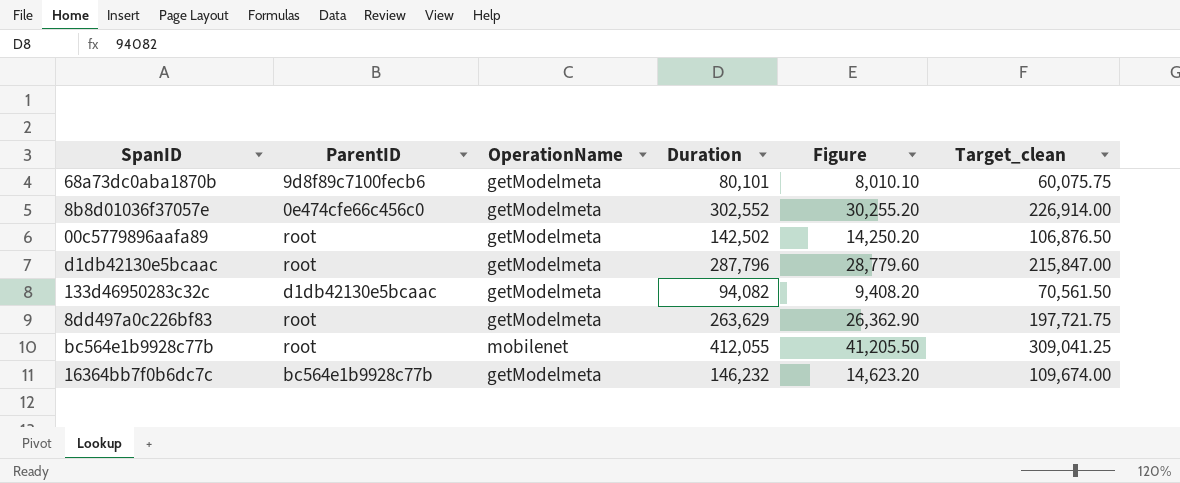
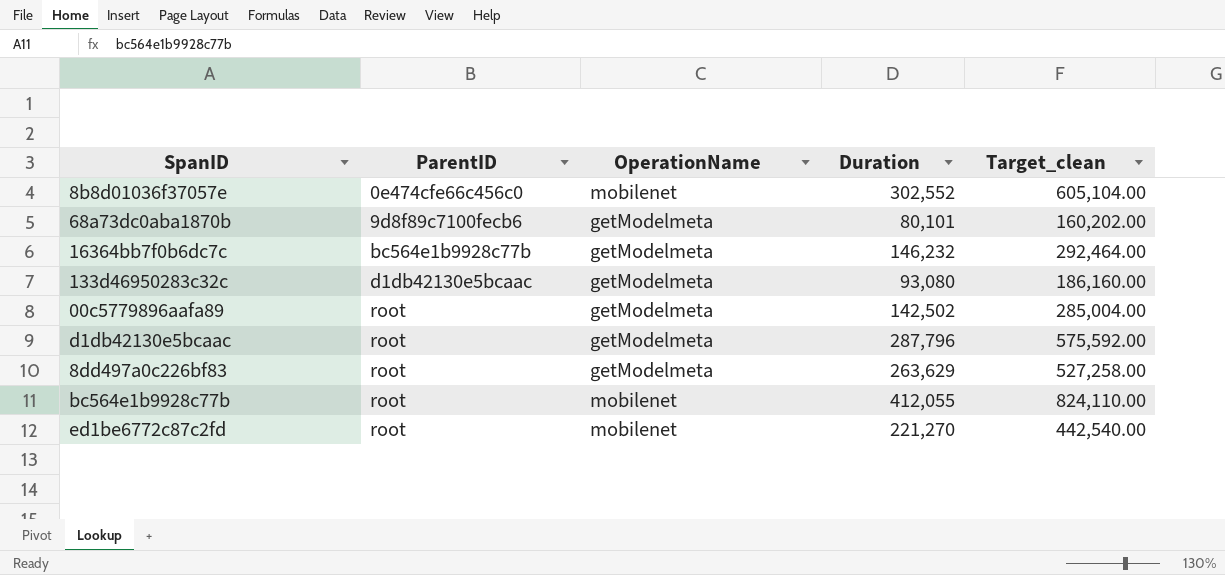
row order: none -> ParentID ascending
column Figure | formula: [Duration] * 0.1 -> none
column Target_clean | formula: [Duration] * 0.75 -> [Duration] * 2
8b8d01036f37057e | OperationName: getModelmeta -> mobilenet
133d46950283c32c | Duration: 94,082 -> 93,080
row ed1be6772c87c2fd: none -> root | mobilenet | 221,270 | 442,540.00

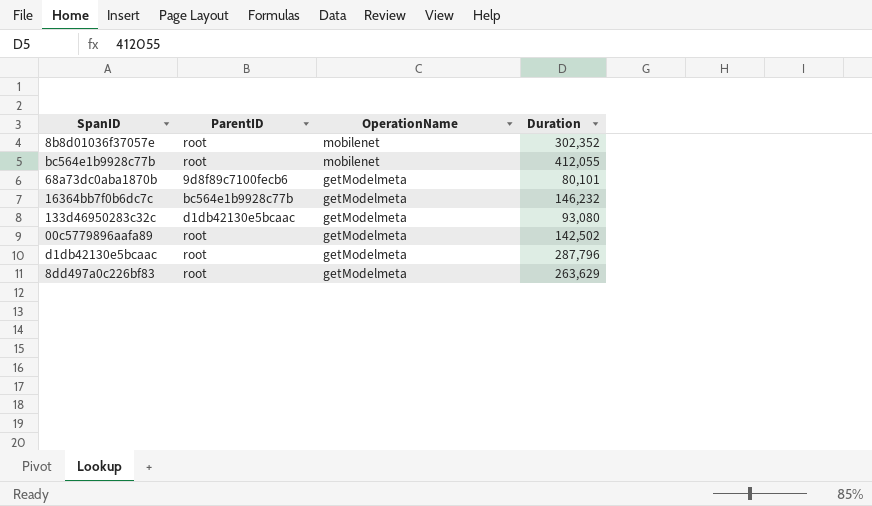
row order: ParentID ascending -> OperationName descending
column Target_clean | formula: [Duration] * 2 -> none
row ed1be6772c87c2fd: root | mobilenet | 221,270 | 442,540.00 -> none
8b8d01036f37057e | ParentID: 0e474cfe66c456c0 -> root
8b8d01036f37057e | Duration: 302,552 -> 302,352

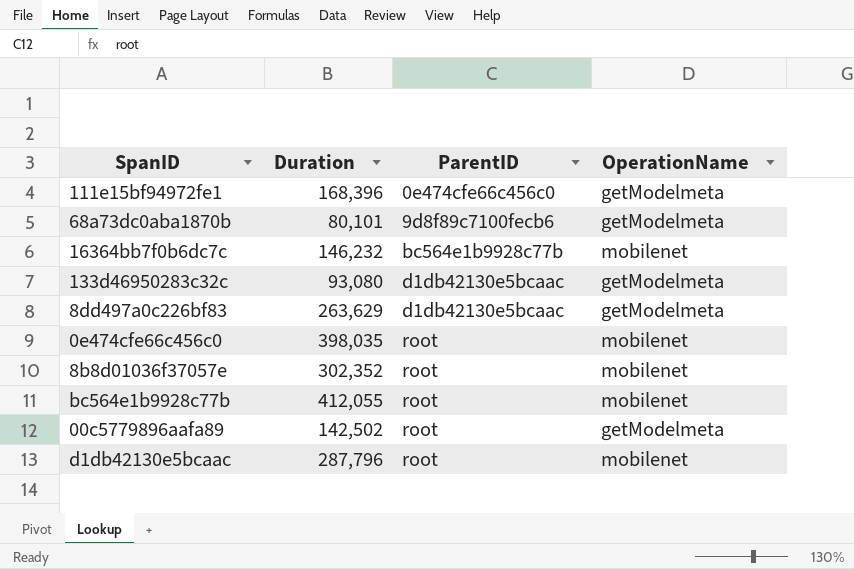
row order: OperationName descending -> ParentID ascending
column Duration | position: 4 -> 2
row 111e15bf94972fe1: none -> 168,396 | 0e474cfe66c456c0 | getModelmeta
16364bb7f0b6dc7c | OperationName: getModelmeta -> mobilenet
8dd497a0c226bf83 | ParentID: root -> d1db42130e5bcaac
row 0e474cfe66c456c0: none -> 398,035 | root | mobilenet
d1db42130e5bcaac | OperationName: getModelmeta -> mobilenet

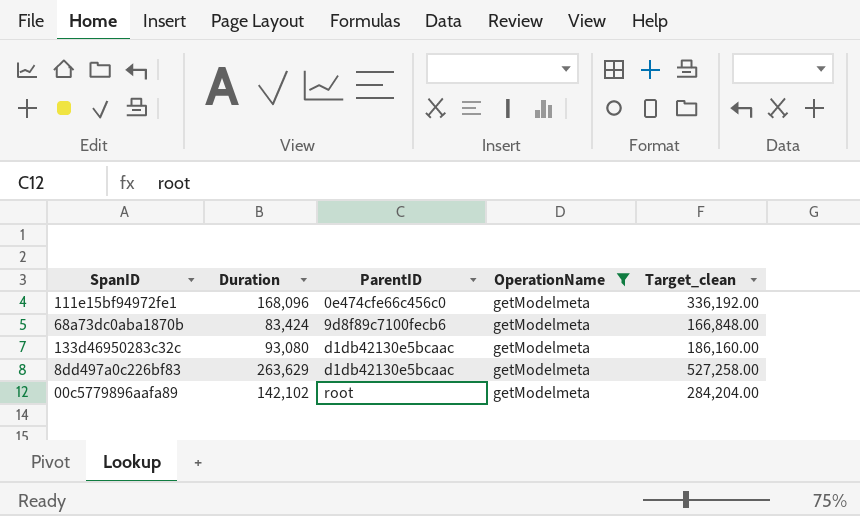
filter: none -> OperationName = getModelmeta
column Target_clean | formula: none -> [Duration] * 2
111e15bf94972fe1 | Duration: 168,396 -> 168,096
68a73dc0aba1870b | Duration: 80,101 -> 83,424
00c5779896aafa89 | Duration: 142,502 -> 142,102

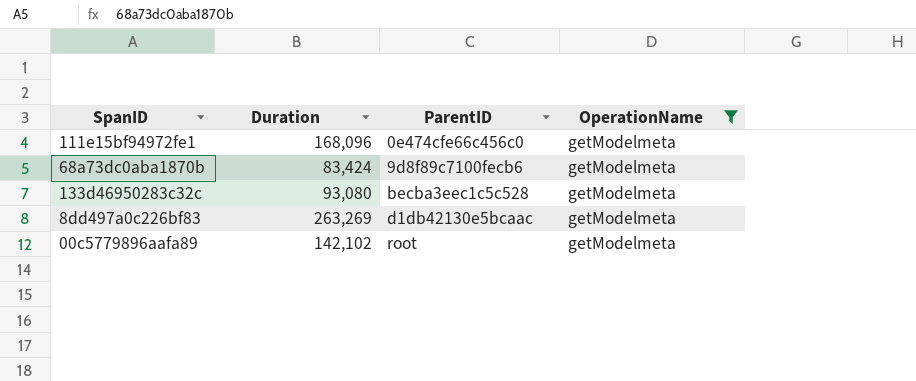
column Target_clean | formula: [Duration] * 2 -> none
133d46950283c32c | ParentID: d1db42130e5bcaac -> becba3eec1c5c528
8dd497a0c226bf83 | Duration: 263,629 -> 263,269

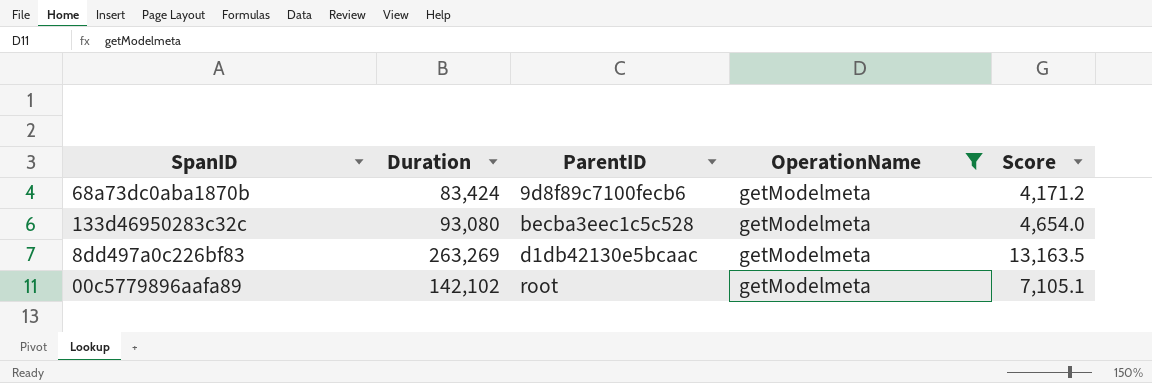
column Score | formula: none -> [Duration] * 0.05
row 111e15bf94972fe1: 168,096 | 0e474cfe66c456c0 | getModelmeta -> none

